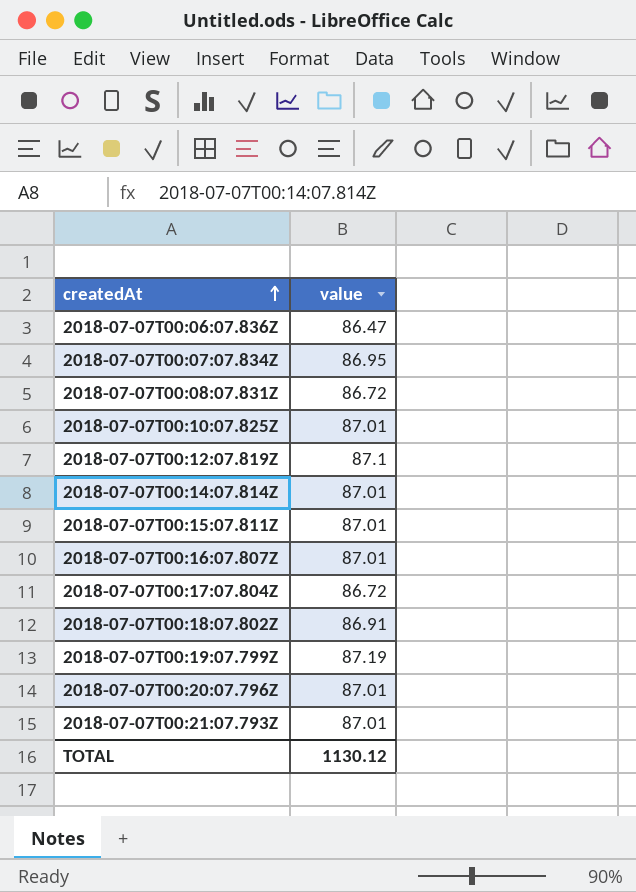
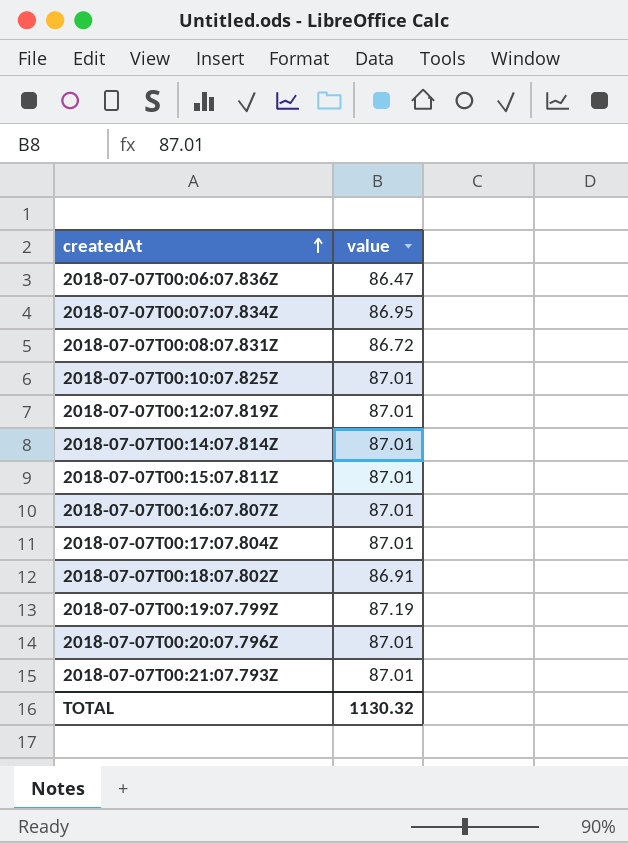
2018-07-07T00:12:07.819Z | value: 87.1 -> 87.01
2018-07-07T00:17:07.804Z | value: 86.72 -> 87.01
TOTAL | value: 1130.12 -> 1130.32

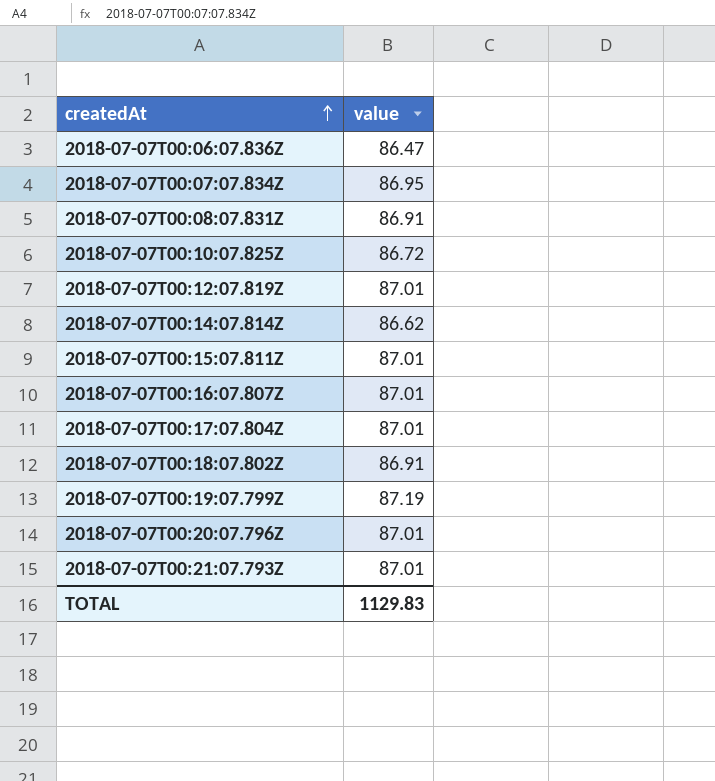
2018-07-07T00:08:07.831Z | value: 86.72 -> 86.91
2018-07-07T00:10:07.825Z | value: 87.01 -> 86.72
2018-07-07T00:14:07.814Z | value: 87.01 -> 86.62
TOTAL | value: 1130.32 -> 1129.83

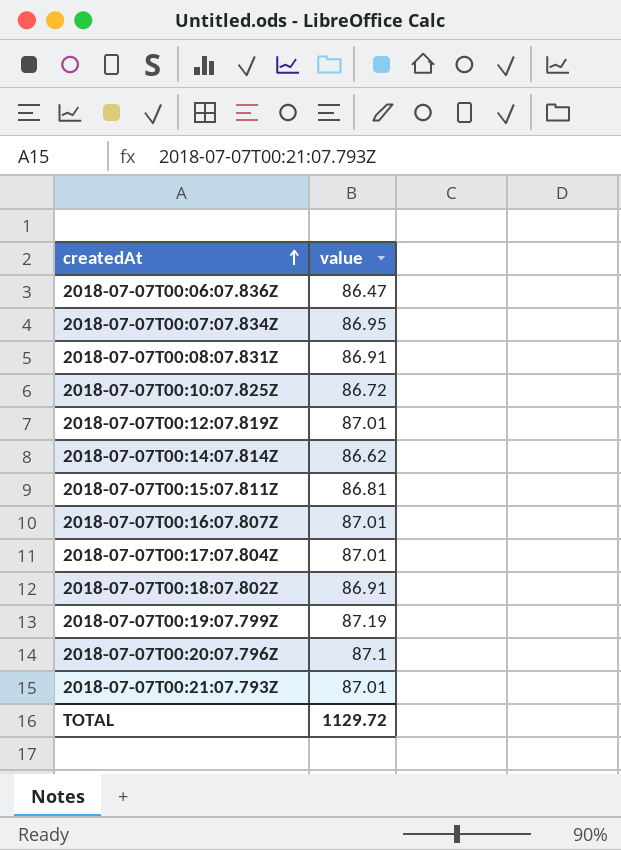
2018-07-07T00:15:07.811Z | value: 87.01 -> 86.81
2018-07-07T00:20:07.796Z | value: 87.01 -> 87.1
TOTAL | value: 1129.83 -> 1129.72

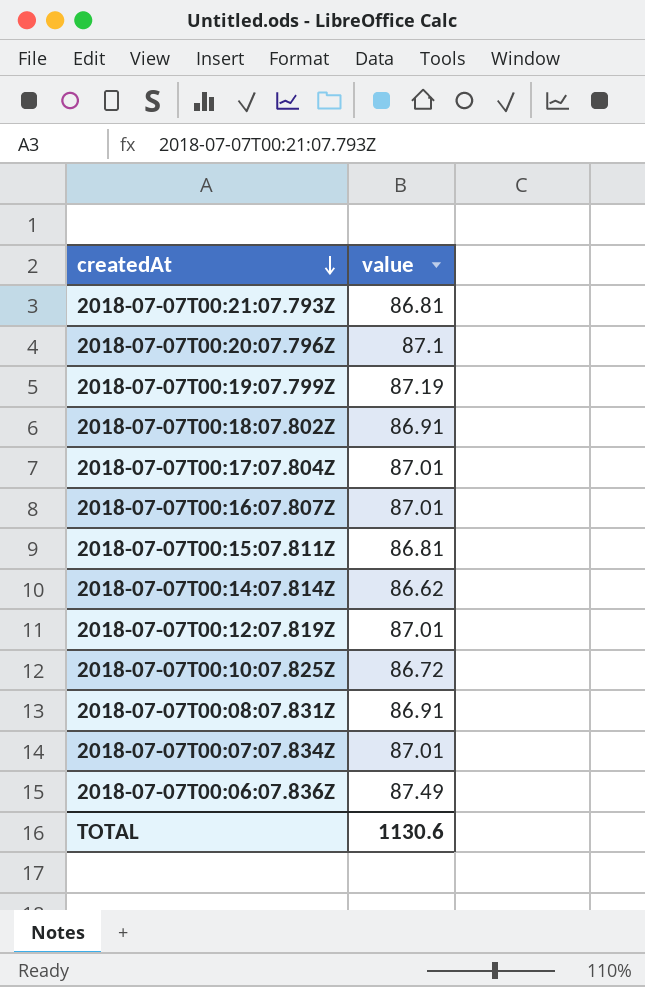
row order: createdAt ascending -> createdAt descending
2018-07-07T00:21:07.793Z | value: 87.01 -> 86.81
2018-07-07T00:07:07.834Z | value: 86.95 -> 87.01
2018-07-07T00:06:07.836Z | value: 86.47 -> 87.49
TOTAL | value: 1129.72 -> 1130.6

